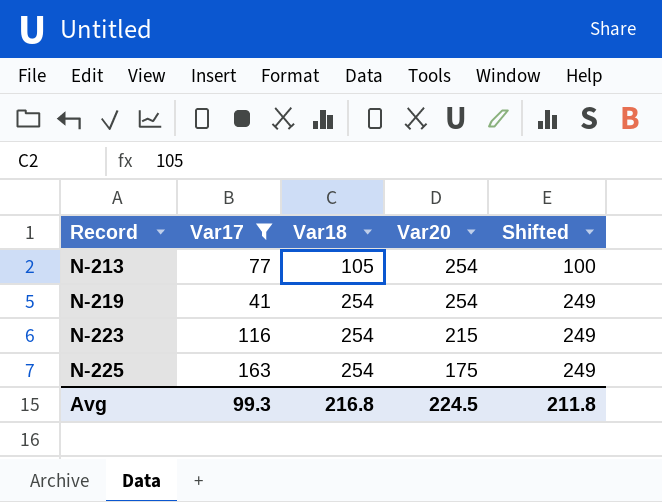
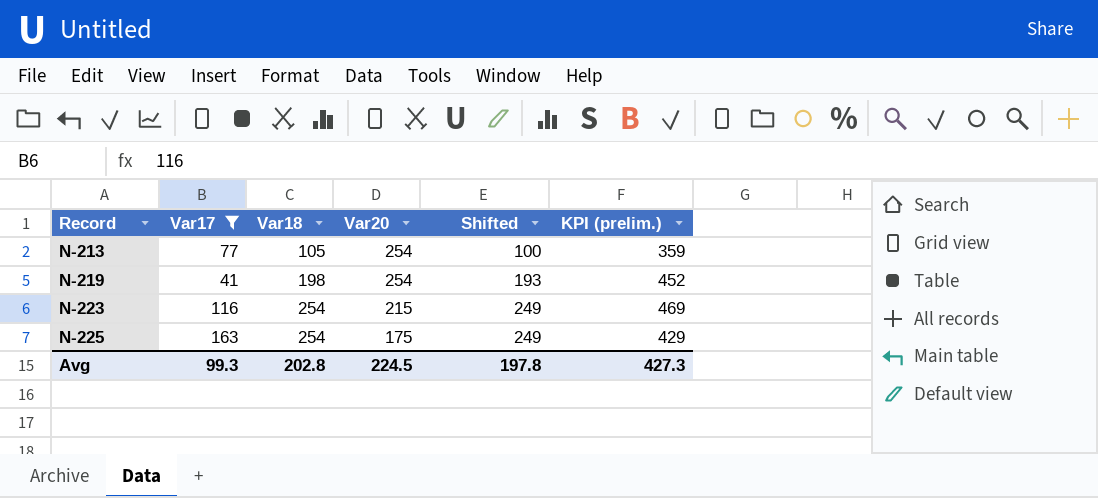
column KPI (prelim.) | formula: none -> [Var18] + [Var20]
N-219 | Var18: 254 -> 198
N-219 | Shifted: 249 -> 193
Avg | Var18: 216.8 -> 202.8
Avg | Shifted: 211.8 -> 197.8

